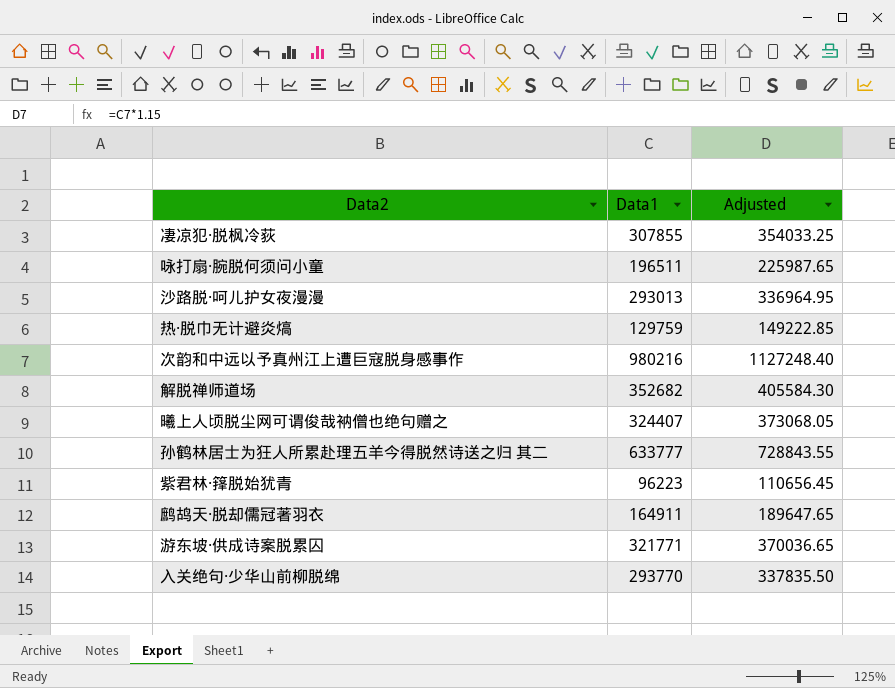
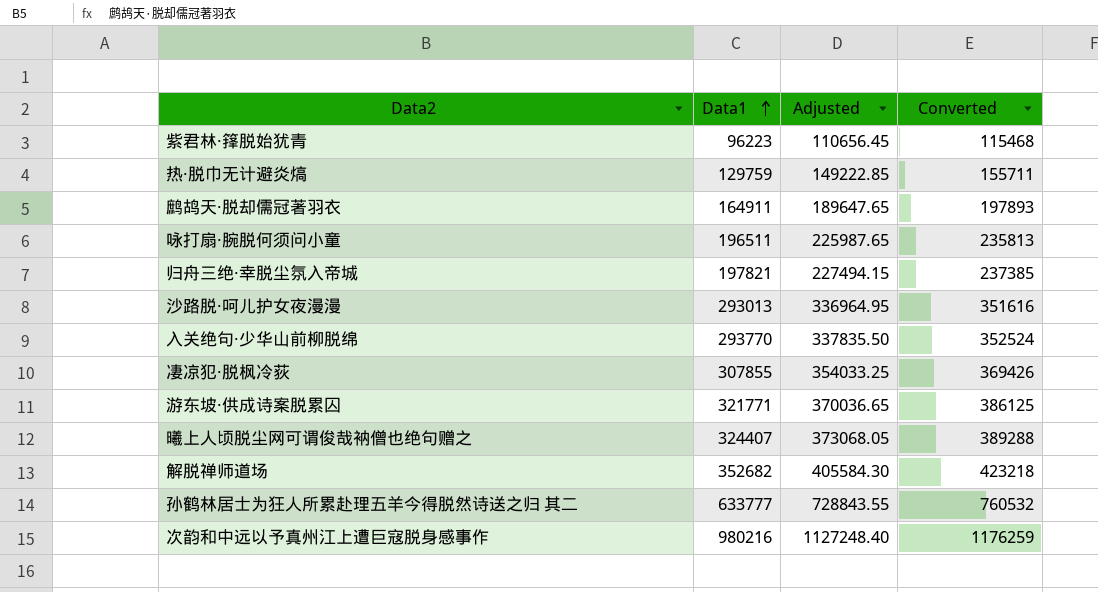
row order: none -> Data1 ascending
column Converted | formula: none -> [Data1] * 1.2
row 归舟三绝·幸脱尘氛入帝城: none -> 197821 | 227494.15 | 237385

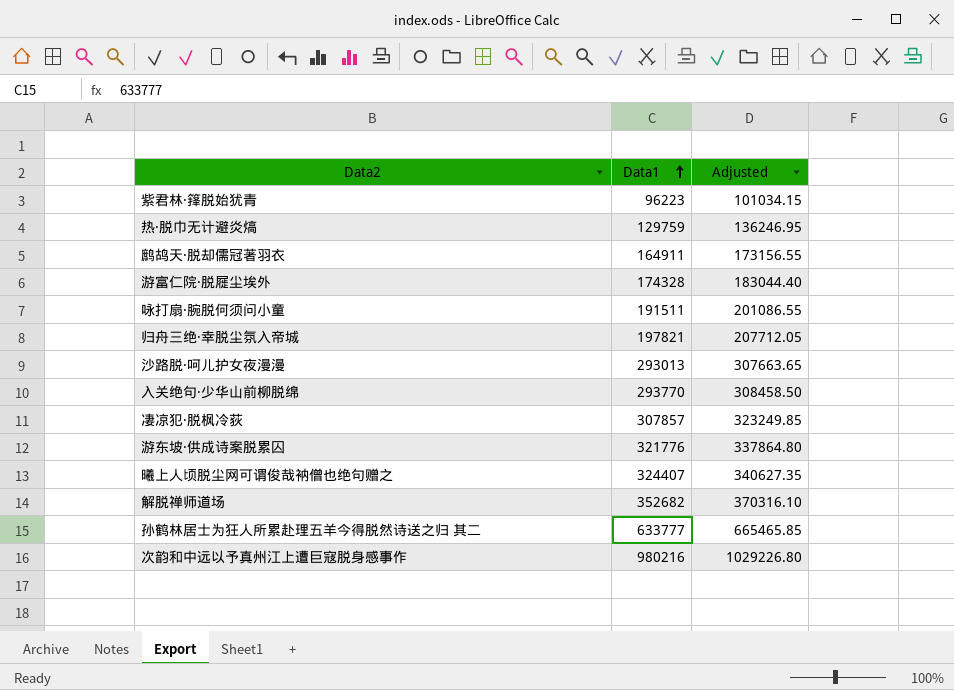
column Converted | formula: [Data1] * 1.2 -> none
column Adjusted | formula: [Data1] * 1.15 -> [Data1] * 1.05
row 游富仁院·脱屣尘埃外: none -> 174328 | 183044.40
咏打扇·腕脱何须问小童 | Data1: 196511 -> 191511
凄凉犯·脱枫冷荻 | Data1: 307855 -> 307857
游东坡·供成诗案脱累囚 | Data1: 321771 -> 321776

